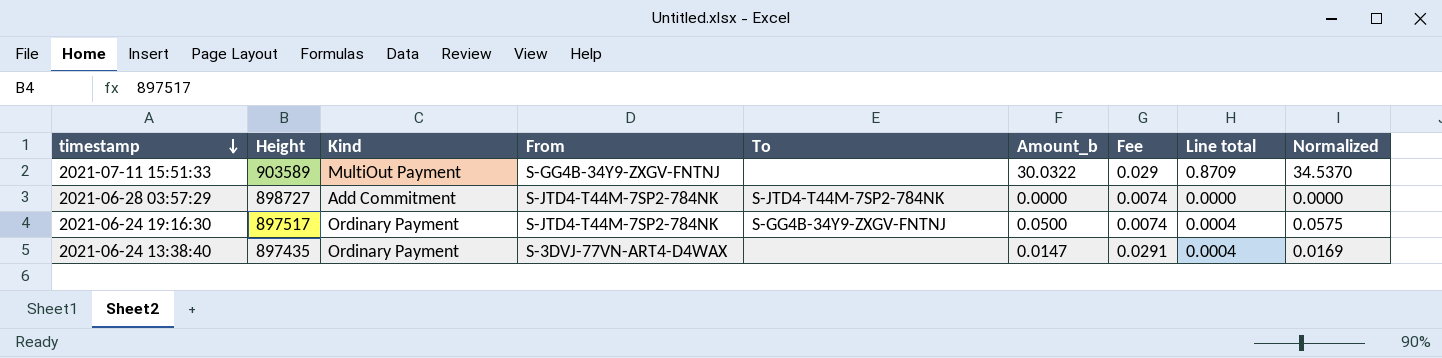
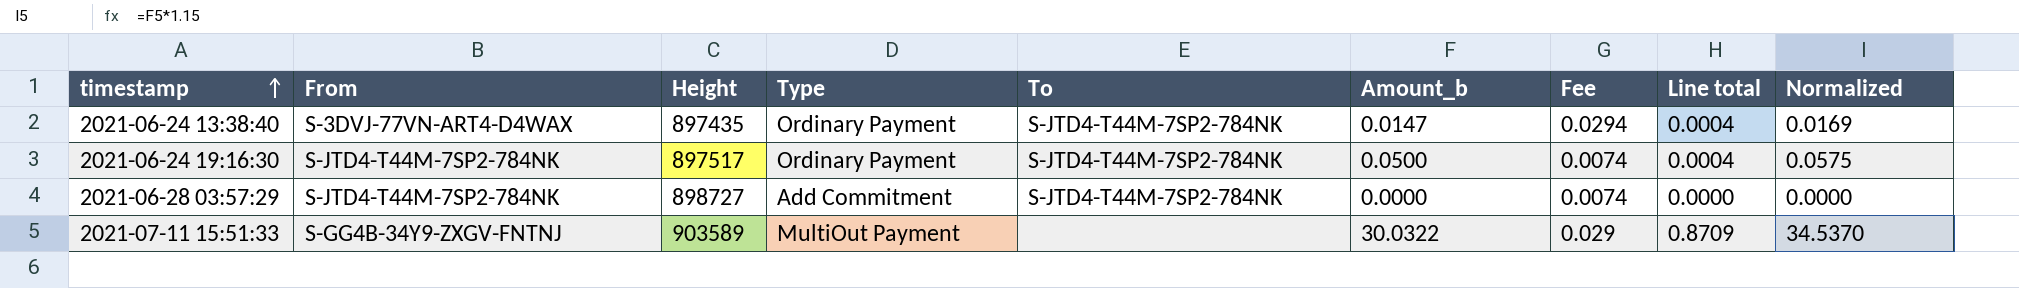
row order: timestamp descending -> timestamp ascending
column From | position: 4 -> 2
column name: Kind -> Type
2021-06-24 13:38:40 | To: none -> S-JTD4-T44M-7SP2-784NK
2021-06-24 13:38:40 | Fee: 0.0291 -> 0.0294
2021-06-24 19:16:30 | To: S-GG4B-34Y9-ZXGV-FNTNJ -> S-JTD4-T44M-7SP2-784NK

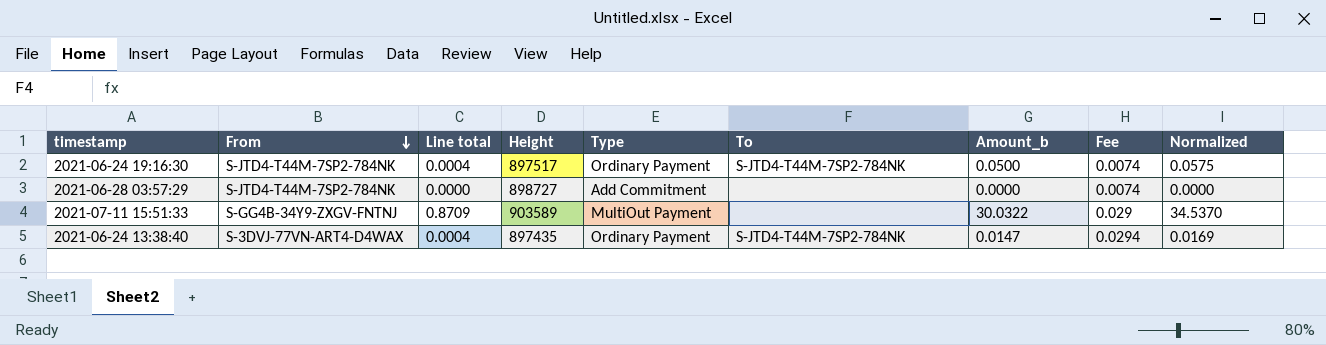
row order: timestamp ascending -> From descending
column Line total | position: 8 -> 3
2021-06-28 03:57:29 | To: S-JTD4-T44M-7SP2-784NK -> none

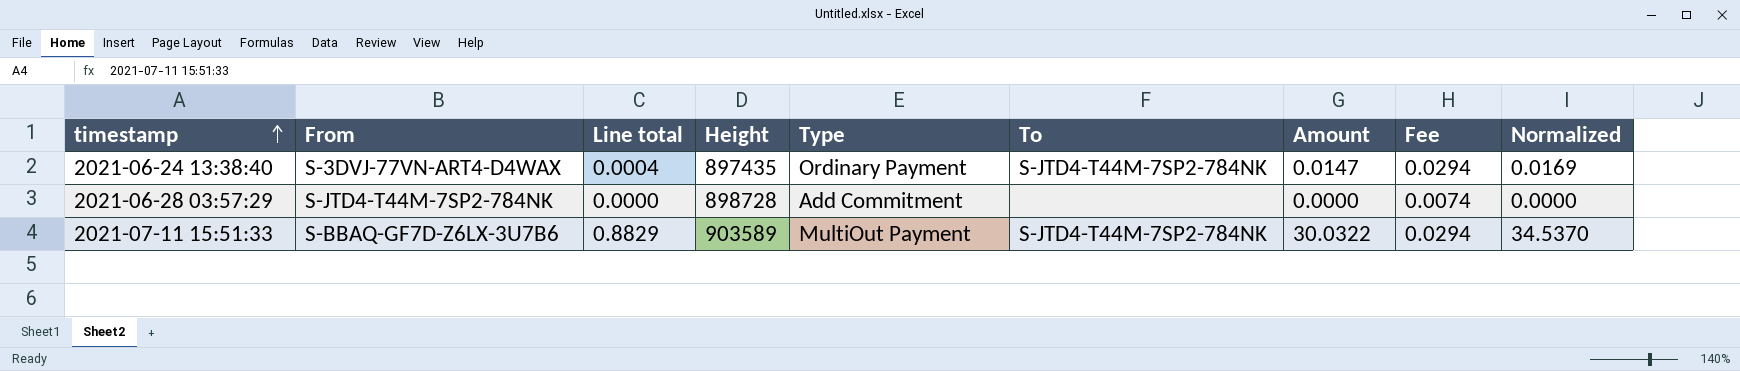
row order: From descending -> timestamp ascending
column name: Amount_b -> Amount
row 2021-06-24 19:16:30: S-JTD4-T44M-7SP2-784NK | 0.0004 | 897517 | Ordinary Payment | S-JTD4-T44M-7SP2-784NK | 0.0500 | 0.0074 | 0.0575 -> none
2021-06-28 03:57:29 | Height: 898727 -> 898728
2021-07-11 15:51:33 | From: S-GG4B-34Y9-ZXGV-FNTNJ -> S-BBAQ-GF7D-Z6LX-3U7B6
2021-07-11 15:51:33 | Line total: 0.8709 -> 0.8829
2021-07-11 15:51:33 | To: none -> S-JTD4-T44M-7SP2-784NK
2021-07-11 15:51:33 | Fee: 0.029 -> 0.0294

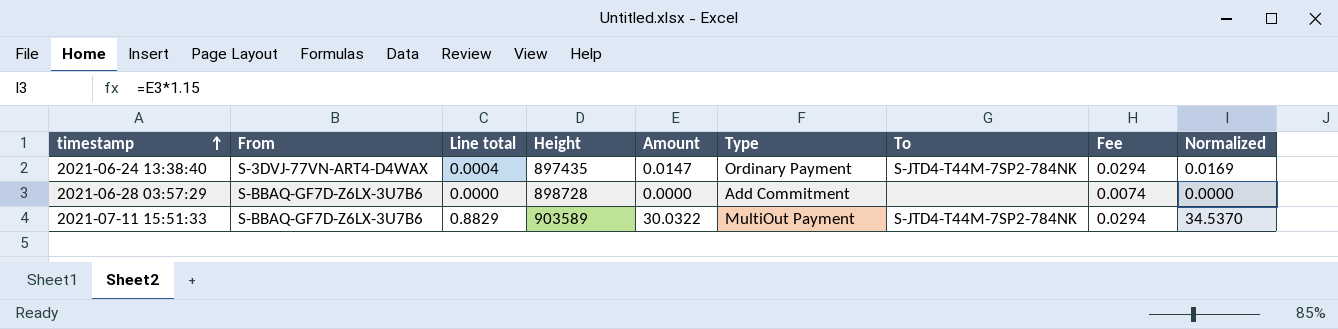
column Amount | position: 7 -> 5
2021-06-28 03:57:29 | From: S-JTD4-T44M-7SP2-784NK -> S-BBAQ-GF7D-Z6LX-3U7B6

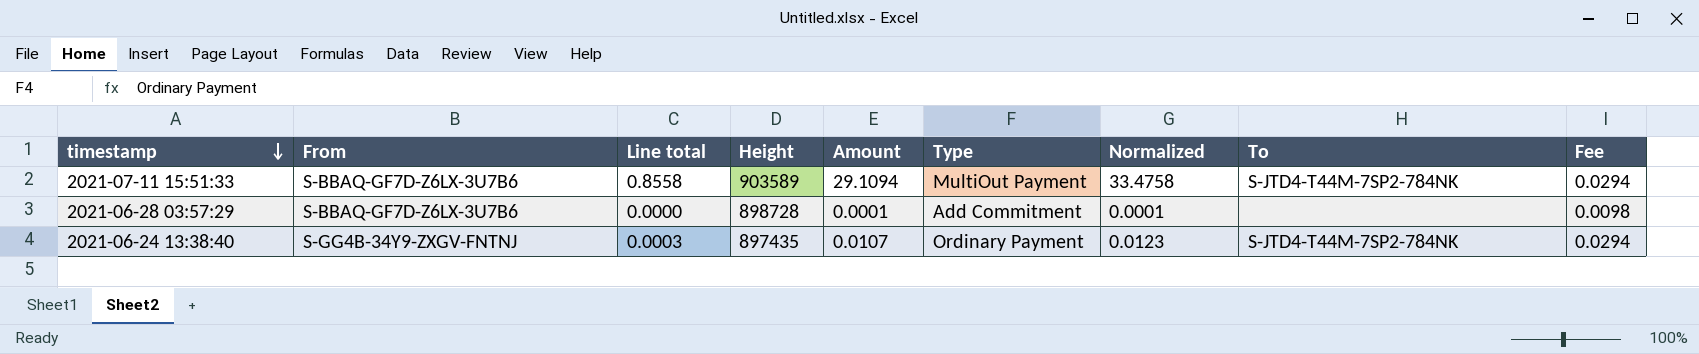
row order: timestamp ascending -> timestamp descending
column Normalized | position: 9 -> 7
2021-07-11 15:51:33 | Line total: 0.8829 -> 0.8558
2021-07-11 15:51:33 | Amount: 30.0322 -> 29.1094
2021-07-11 15:51:33 | Normalized: 34.5370 -> 33.4758
2021-06-28 03:57:29 | Amount: 0.0000 -> 0.0001
2021-06-28 03:57:29 | Normalized: 0.0000 -> 0.0001
2021-06-28 03:57:29 | Fee: 0.0074 -> 0.0098
2021-06-24 13:38:40 | From: S-3DVJ-77VN-ART4-D4WAX -> S-GG4B-34Y9-ZXGV-FNTNJ
2021-06-24 13:38:40 | Line total: 0.0004 -> 0.0003
2021-06-24 13:38:40 | Amount: 0.0147 -> 0.0107
2021-06-24 13:38:40 | Normalized: 0.0169 -> 0.0123

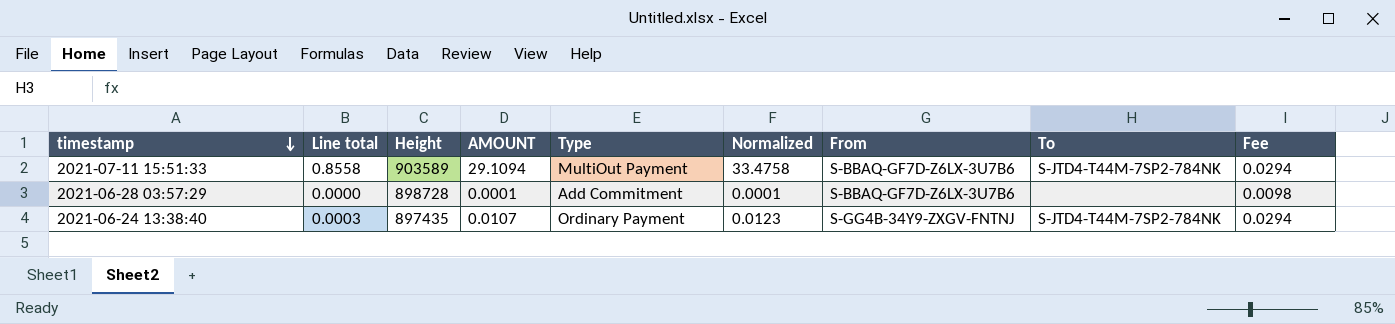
column name: Amount -> AMOUNT
column From | position: 2 -> 7

